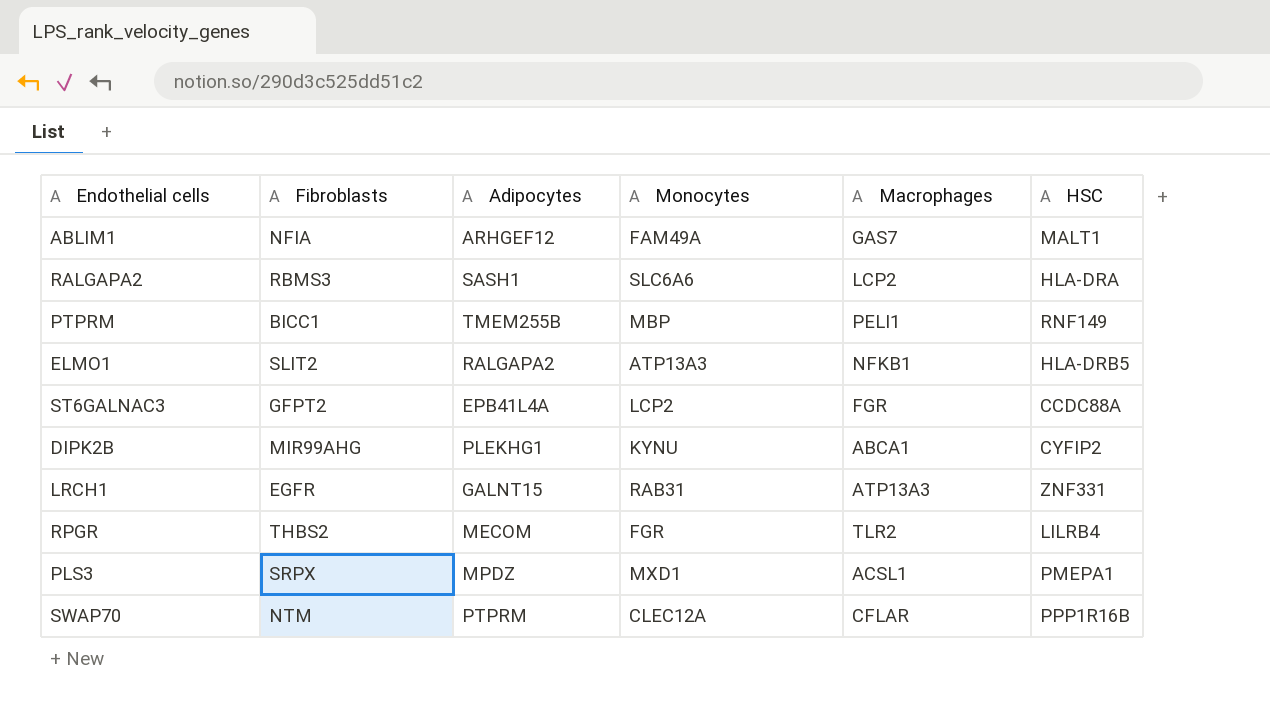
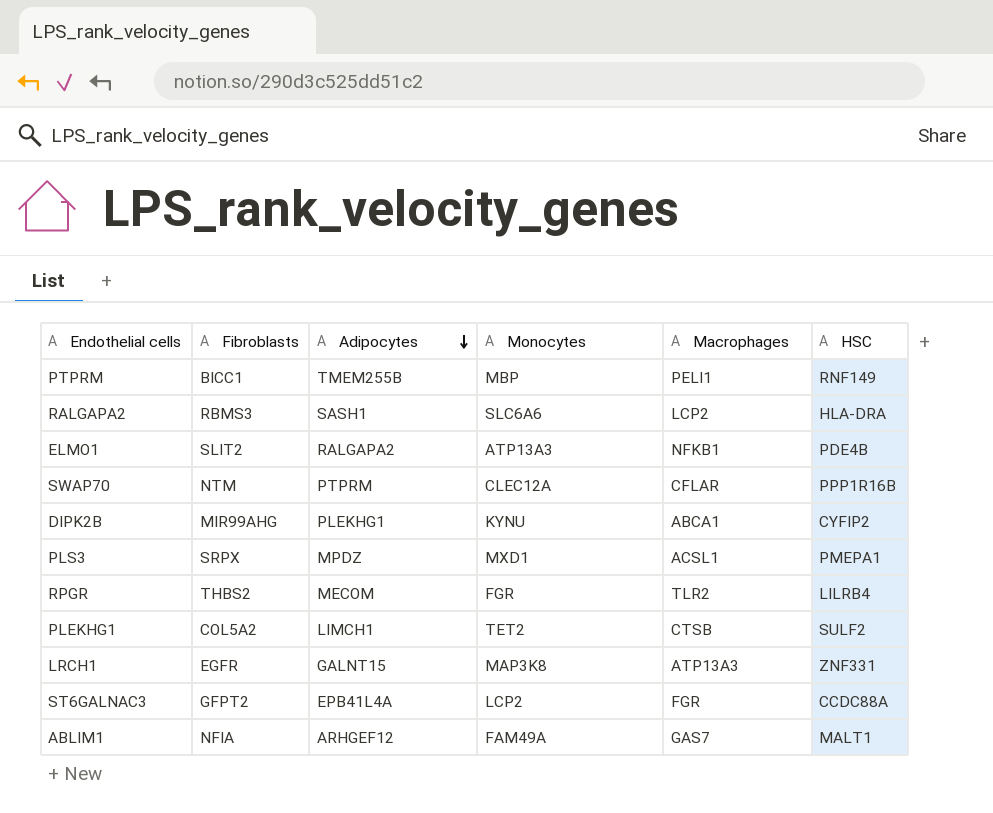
row order: none -> Adipocytes descending
ELMO1 | HSC: HLA-DRB5 -> PDE4B
row PLEKHG1: none -> COL5A2 | LIMCH1 | TET2 | CTSB | SULF2
LRCH1 | Monocytes: RAB31 -> MAP3K8

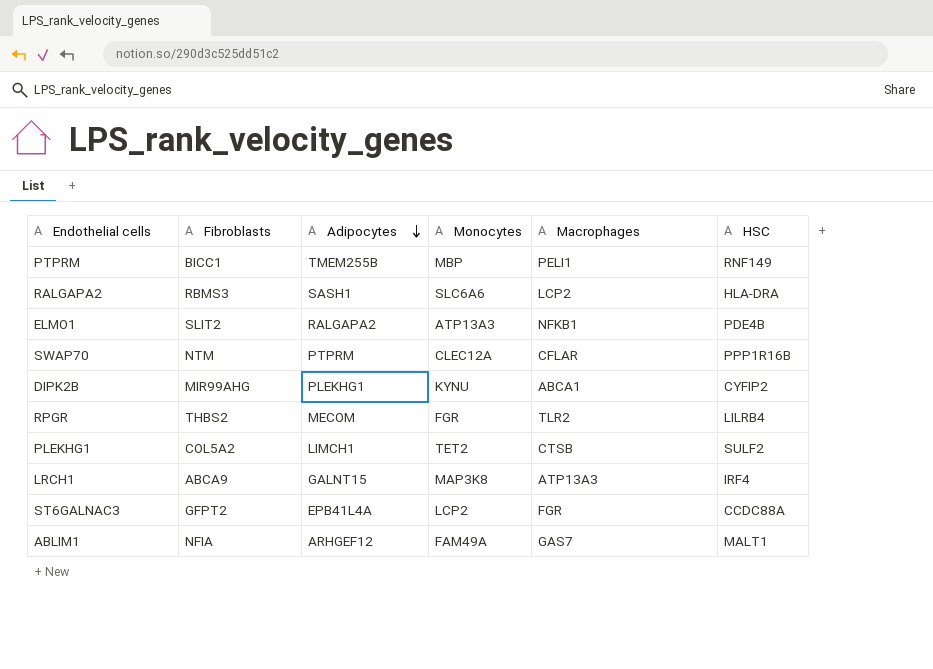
row PLS3: SRPX | MPDZ | MXD1 | ACSL1 | PMEPA1 -> none
LRCH1 | Fibroblasts: EGFR -> ABCA9
LRCH1 | HSC: ZNF331 -> IRF4

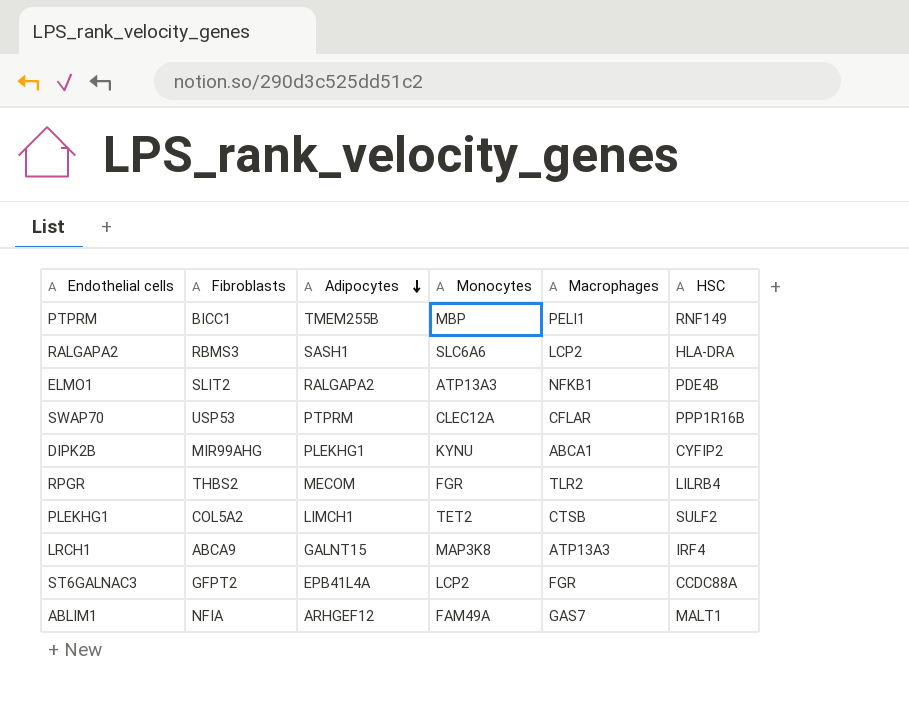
SWAP70 | Fibroblasts: NTM -> USP53

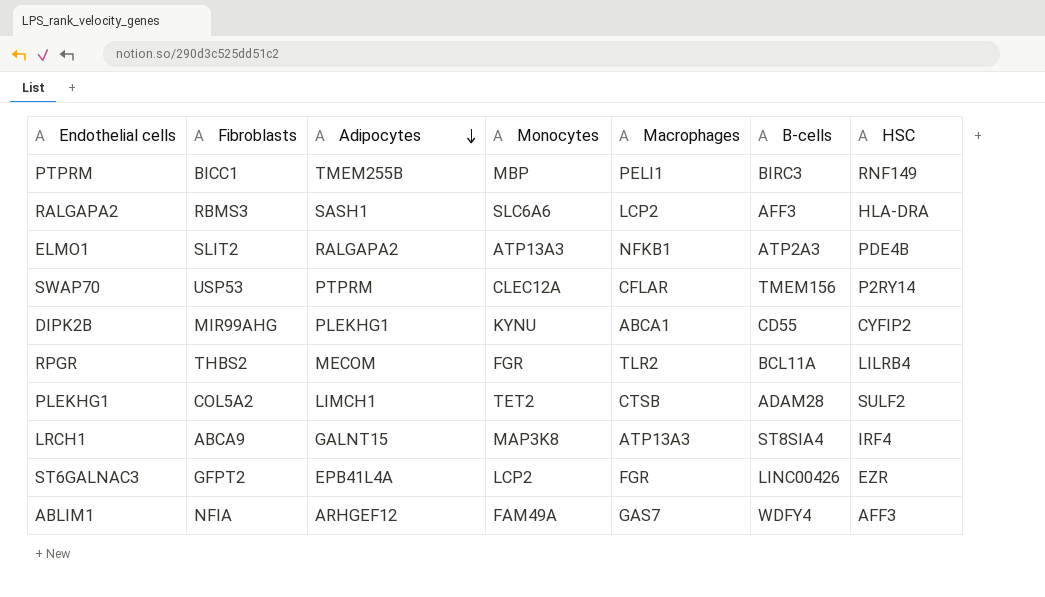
column B-cells | position: none -> 6
SWAP70 | HSC: PPP1R16B -> P2RY14
ST6GALNAC3 | HSC: CCDC88A -> EZR
ABLIM1 | HSC: MALT1 -> AFF3

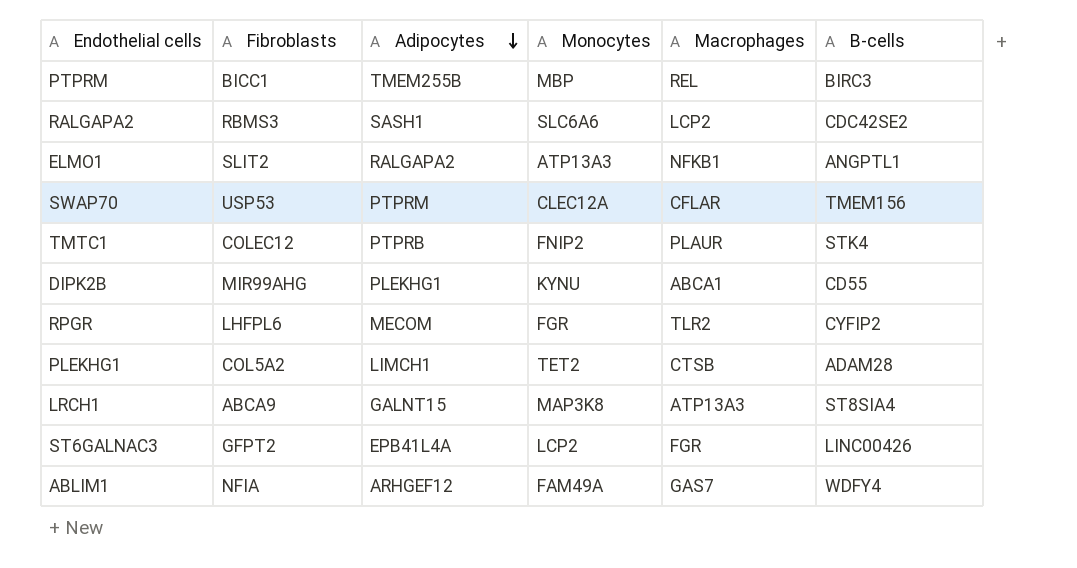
column HSC | position: 7 -> none
PTPRM | Macrophages: PELI1 -> REL
RALGAPA2 | B-cells: AFF3 -> CDC42SE2
ELMO1 | B-cells: ATP2A3 -> ANGPTL1
row TMTC1: none -> COLEC12 | PTPRB | FNIP2 | PLAUR | STK4
RPGR | Fibroblasts: THBS2 -> LHFPL6
RPGR | B-cells: BCL11A -> CYFIP2

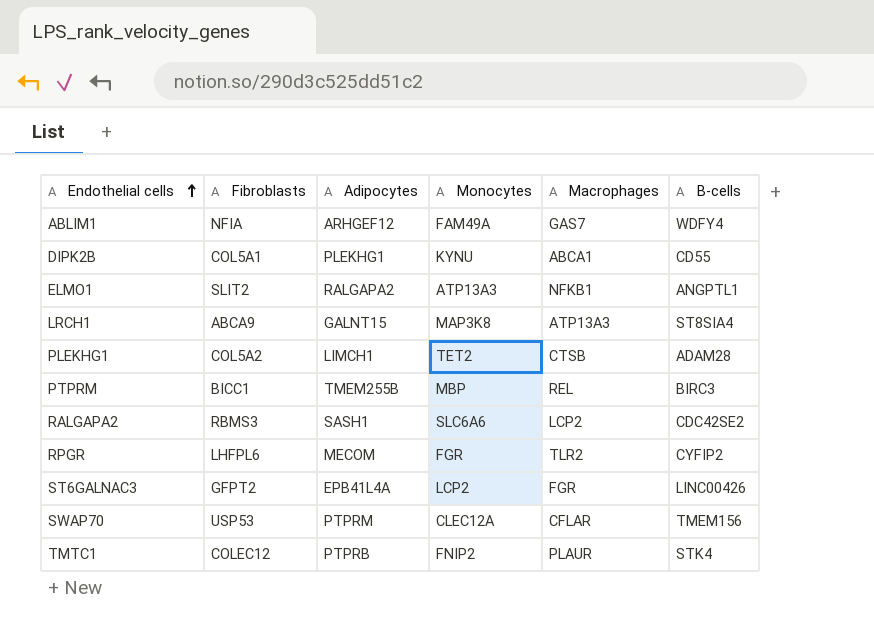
row order: Adipocytes descending -> Endothelial cells ascending
DIPK2B | Fibroblasts: MIR99AHG -> COL5A1

